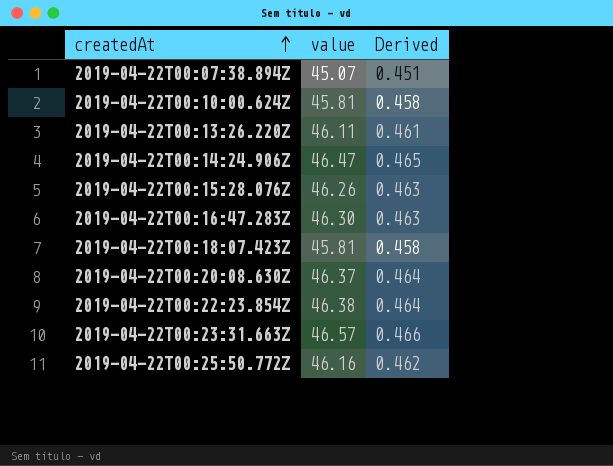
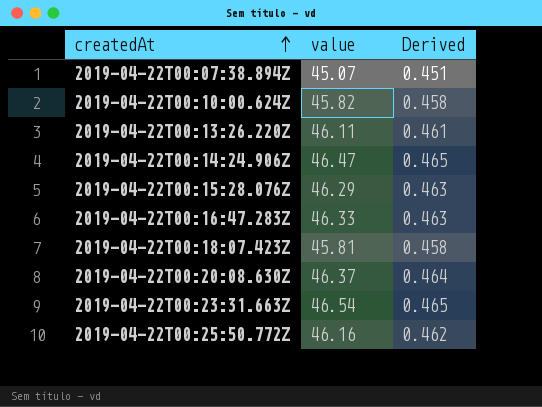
row 2019-04-22T00:22:23.854Z: 46.38 | 0.464 -> none
2019-04-22T00:10:00.624Z | value: 45.81 -> 45.82
2019-04-22T00:15:28.076Z | value: 46.26 -> 46.29
2019-04-22T00:16:47.283Z | value: 46.30 -> 46.33
2019-04-22T00:23:31.663Z | value: 46.57 -> 46.54
2019-04-22T00:23:31.663Z | Derived: 0.466 -> 0.465

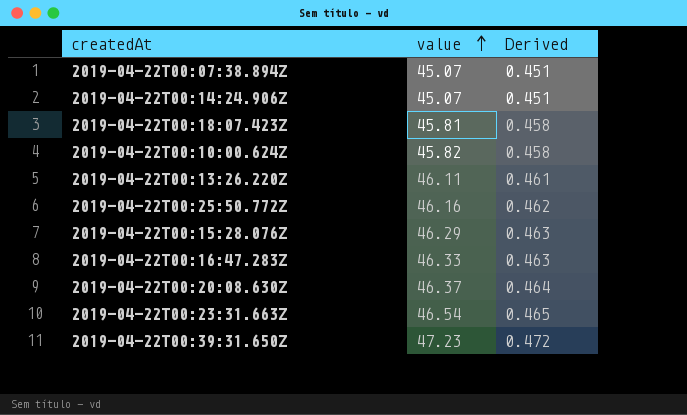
row order: createdAt ascending -> value ascending
2019-04-22T00:14:24.906Z | value: 46.47 -> 45.07
2019-04-22T00:14:24.906Z | Derived: 0.465 -> 0.451
row 2019-04-22T00:39:31.650Z: none -> 47.23 | 0.472

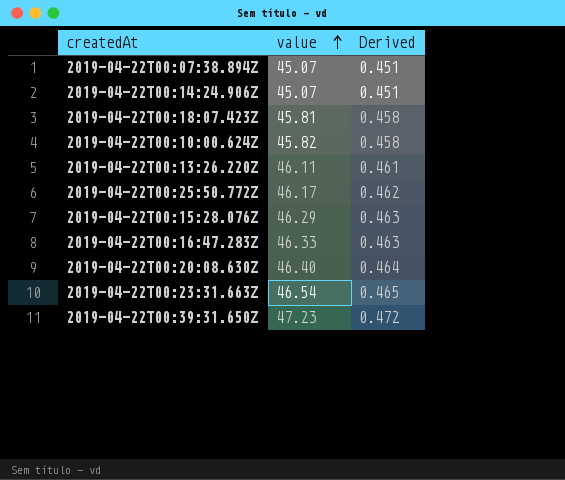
2019-04-22T00:25:50.772Z | value: 46.16 -> 46.17
2019-04-22T00:20:08.630Z | value: 46.37 -> 46.40

